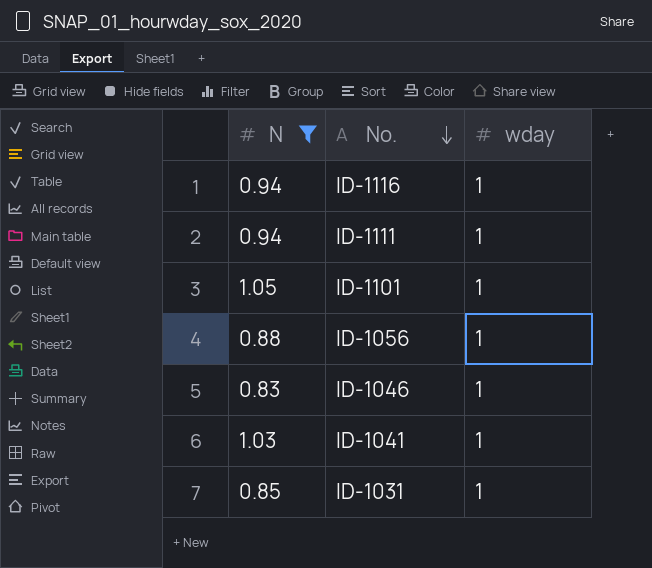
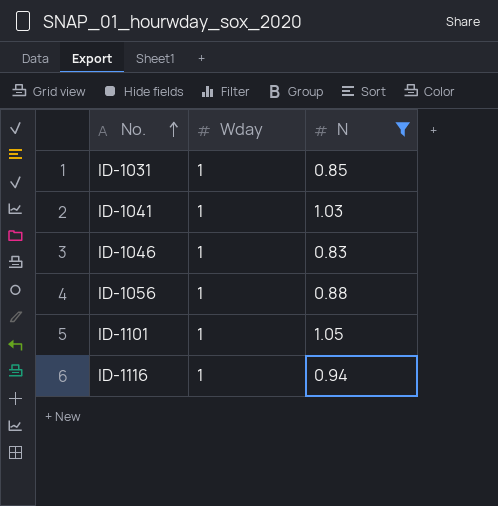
row order: No. descending -> No. ascending
column name: wday -> Wday
column N | position: 1 -> 3
row ID-1111: 0.94 | 1 -> none

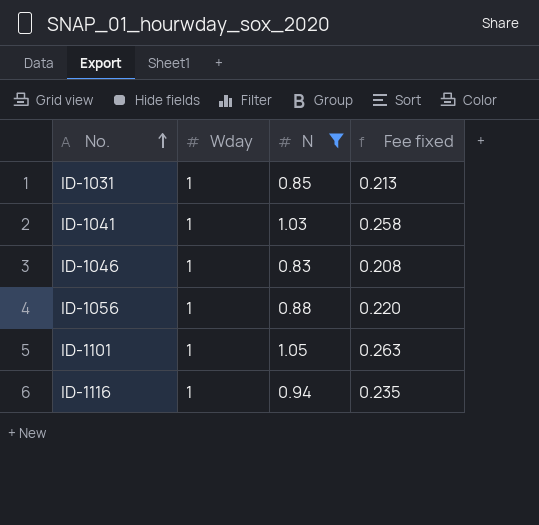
column Fee fixed | formula: none -> [N] * 0.25

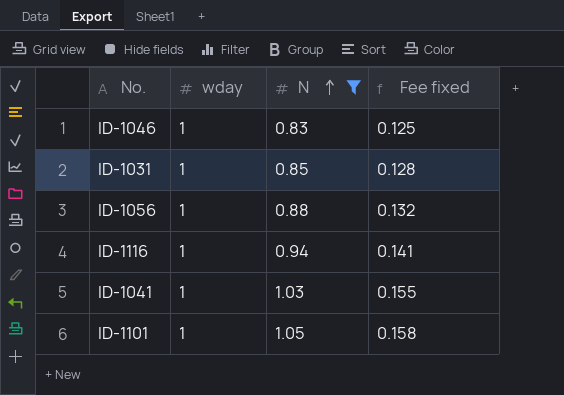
row order: No. ascending -> N ascending
column name: Wday -> wday
column Fee fixed | formula: [N] * 0.25 -> [N] * 0.15

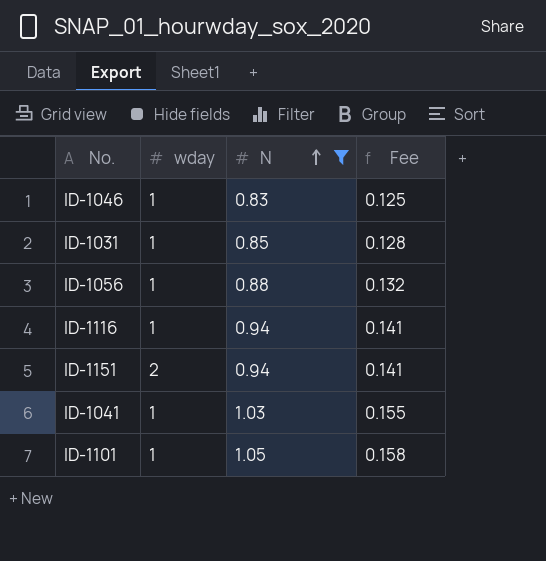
column name: Fee fixed -> Fee
row ID-1151: none -> 2 | 0.94 | 0.141

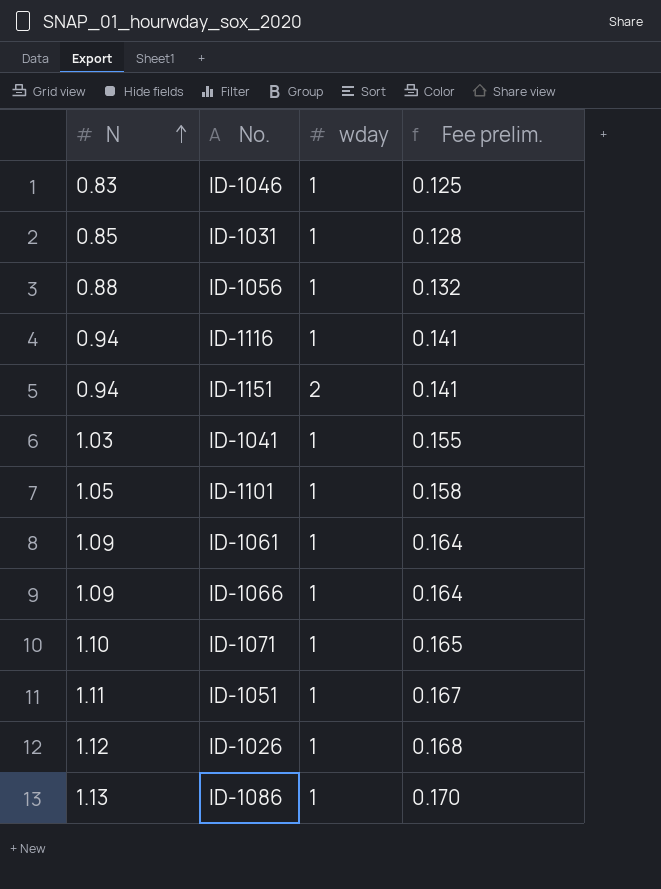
filter: N <= 1.05 -> none
column N | position: 3 -> 1
column name: Fee -> Fee prelim.

